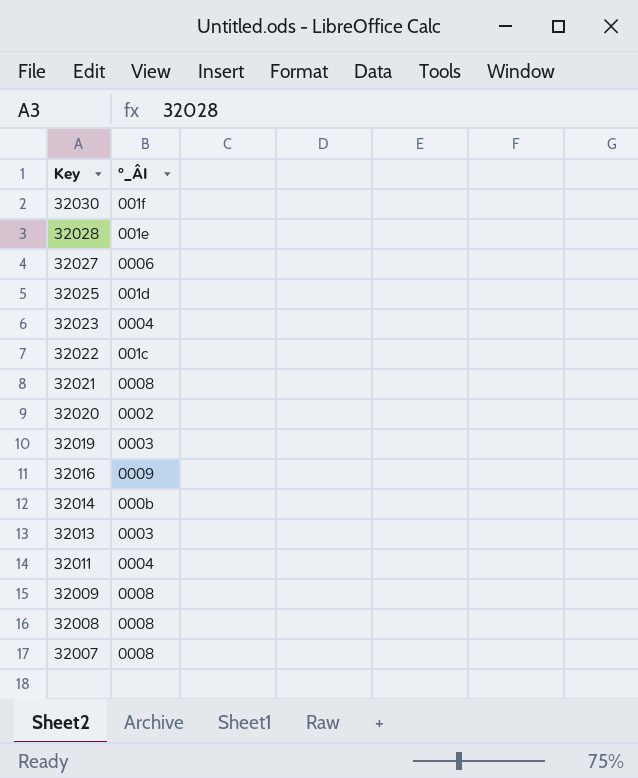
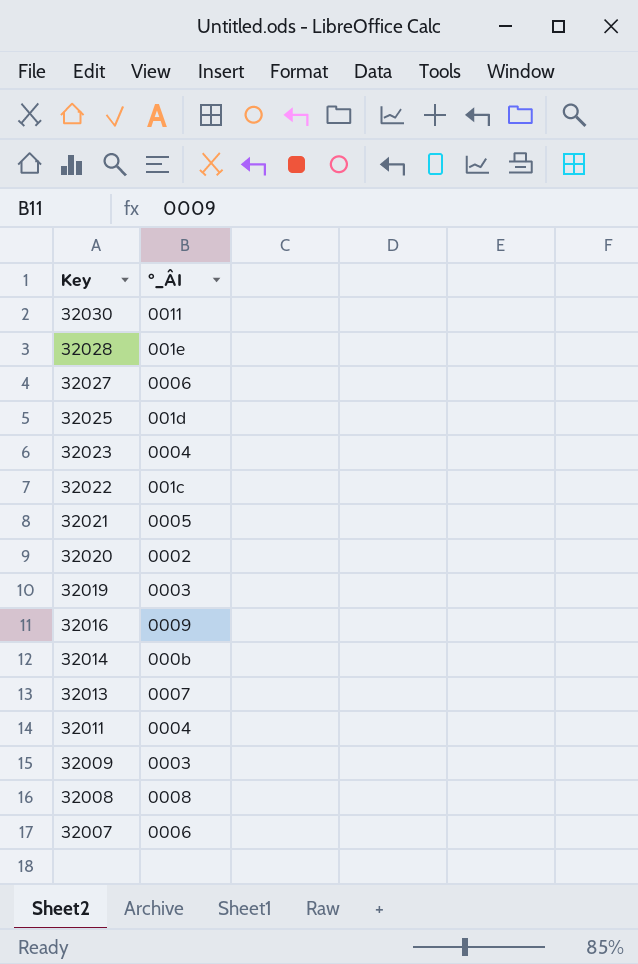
32030 | °_ÂI: 001f -> 0011
32021 | °_ÂI: 0008 -> 0005
32013 | °_ÂI: 0003 -> 0007
32009 | °_ÂI: 0008 -> 0003
32007 | °_ÂI: 0008 -> 0006

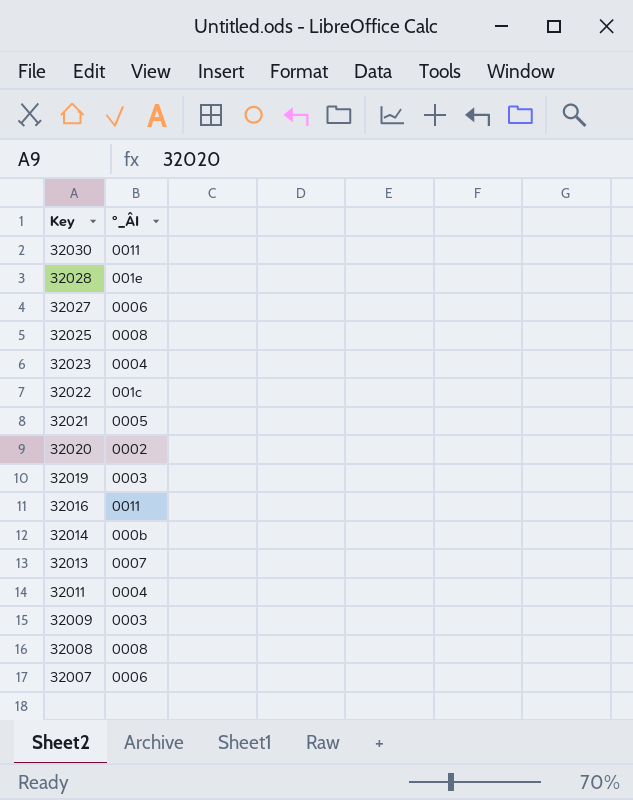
32025 | °_ÂI: 001d -> 0008
32016 | °_ÂI: 0009 -> 0011

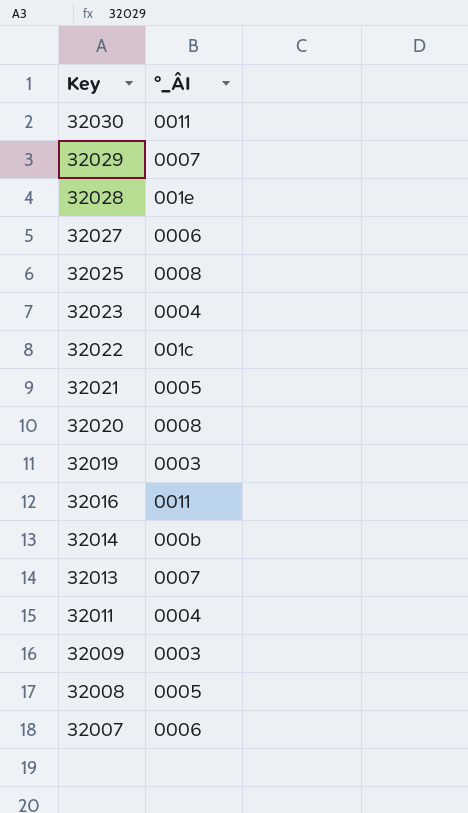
row 32029: none -> 0007
32020 | °_ÂI: 0002 -> 0008
32008 | °_ÂI: 0008 -> 0005

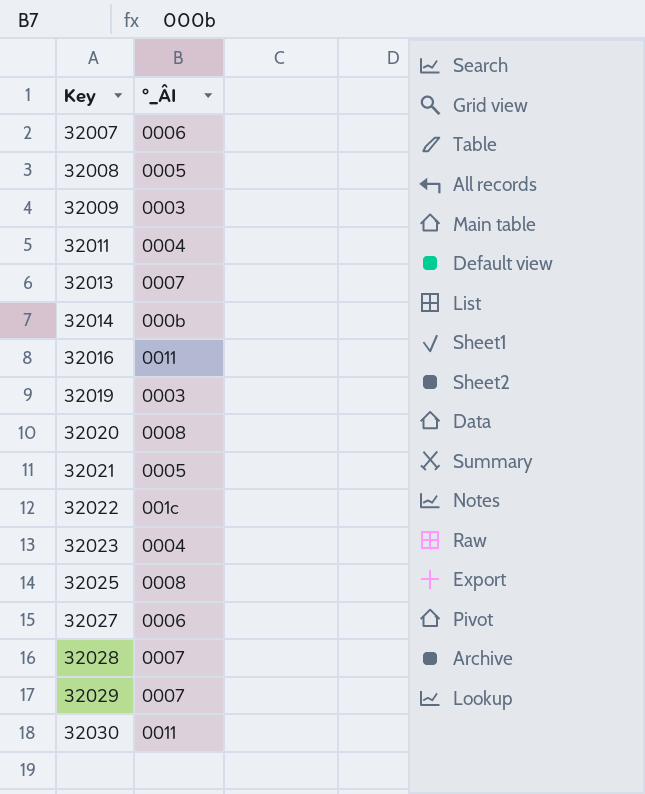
row order: Key descending -> Key ascending
32028 | °_ÂI: 001e -> 0007

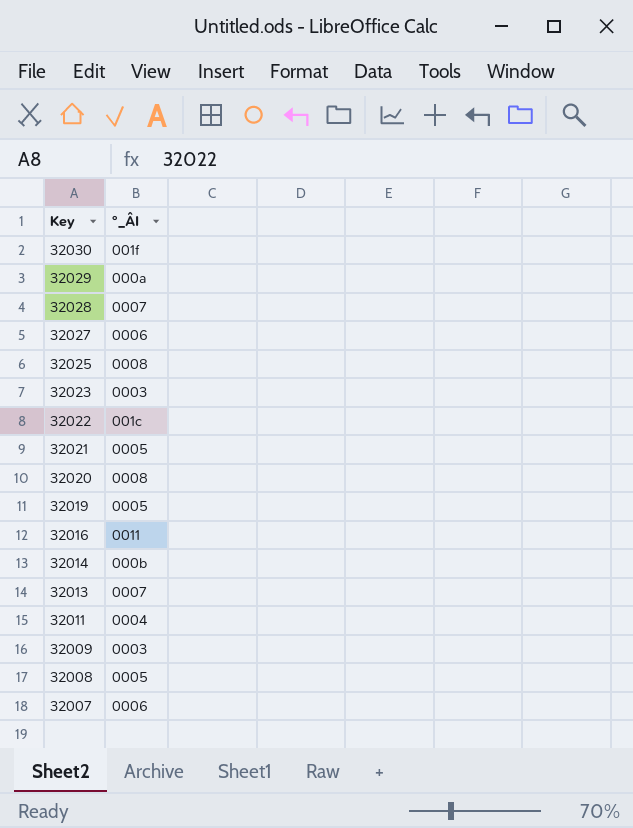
row order: Key ascending -> Key descending
32030 | °_ÂI: 0011 -> 001f
32029 | °_ÂI: 0007 -> 000a
32023 | °_ÂI: 0004 -> 0003
32019 | °_ÂI: 0003 -> 0005

